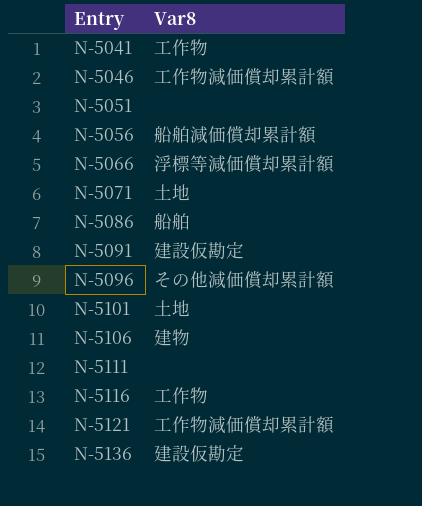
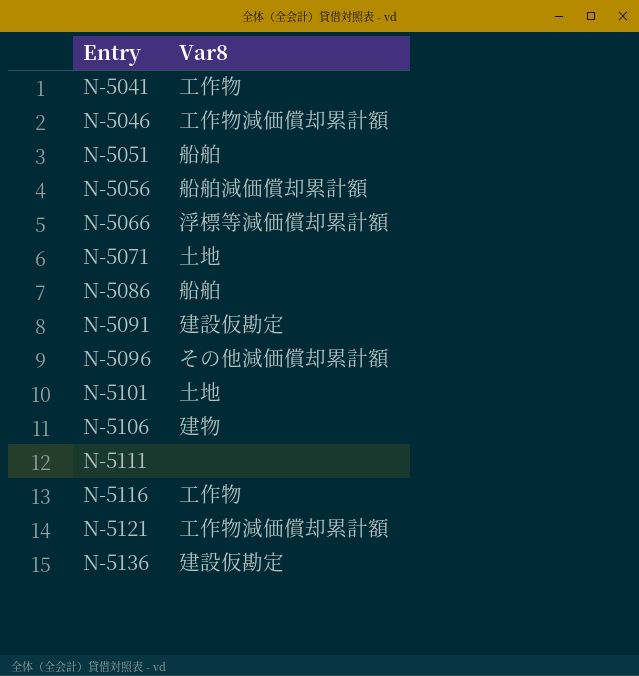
N-5051 | Var8: none -> 船舶

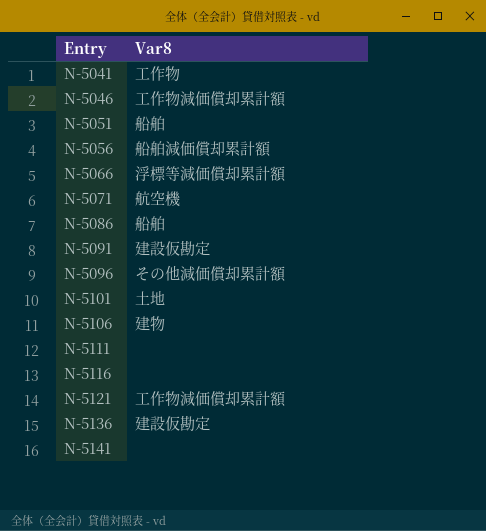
N-5071 | Var8: 土地 -> 航空機
N-5116 | Var8: 工作物 -> none
row N-5141: none -> none

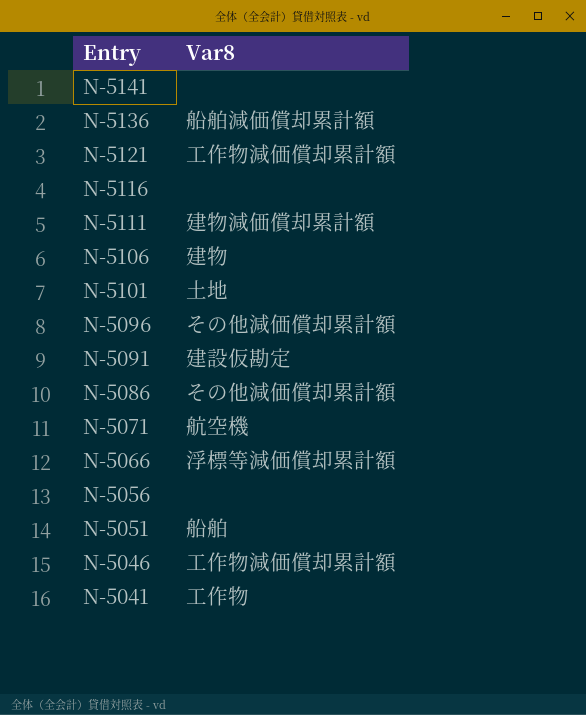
row order: Entry ascending -> Entry descending
N-5136 | Var8: 建設仮勘定 -> 船舶減価償却累計額
N-5111 | Var8: none -> 建物減価償却累計額
N-5086 | Var8: 船舶 -> その他減価償却累計額
N-5056 | Var8: 船舶減価償却累計額 -> none

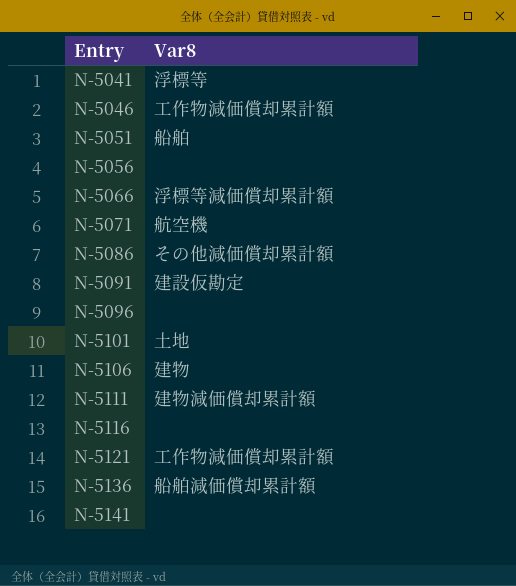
row order: Entry descending -> Entry ascending
N-5041 | Var8: 工作物 -> 浮標等
N-5096 | Var8: その他減価償却累計額 -> none

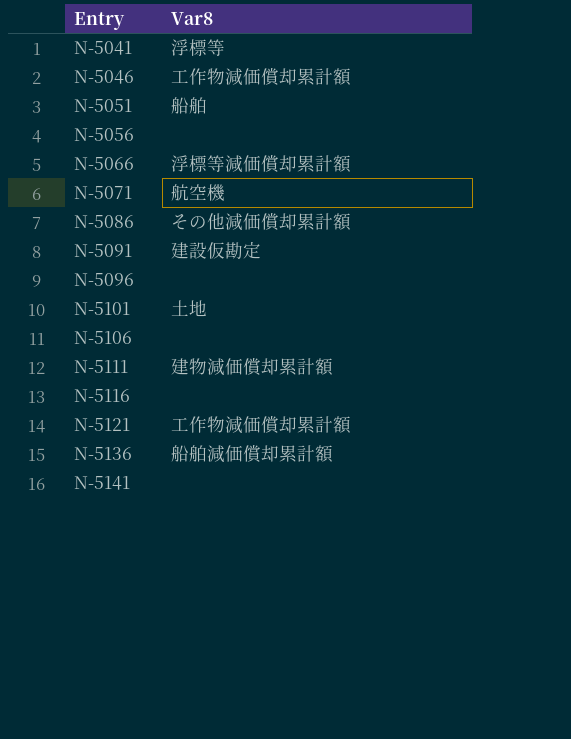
N-5106 | Var8: 建物 -> none

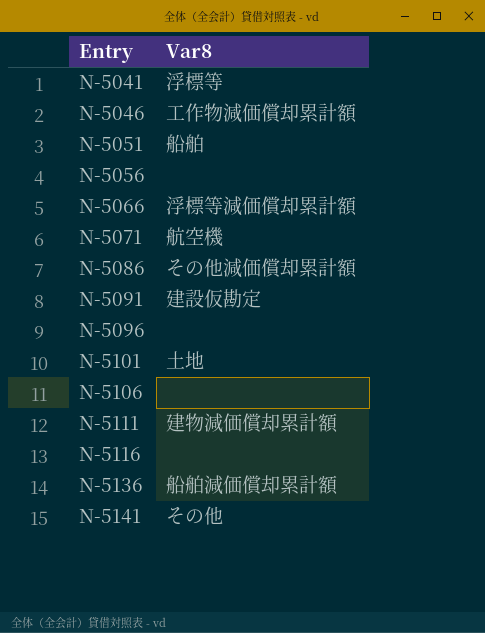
row N-5121: 工作物減価償却累計額 -> none
N-5141 | Var8: none -> その他

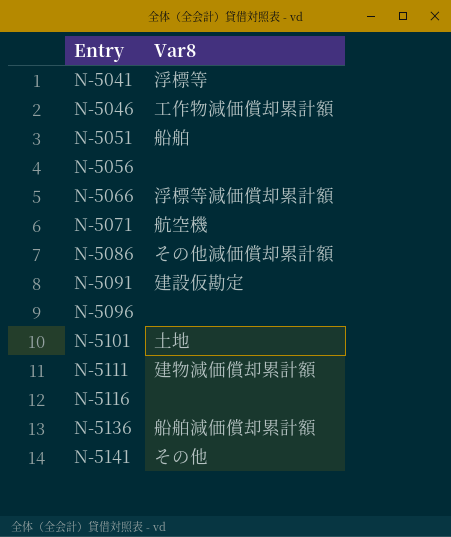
row N-5106: none -> none

